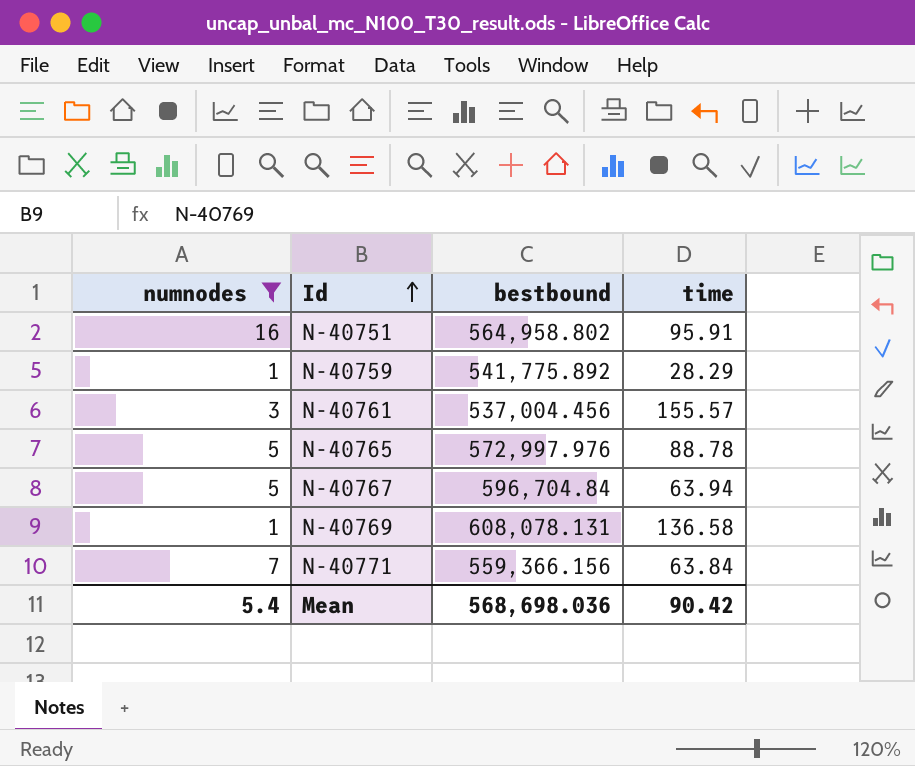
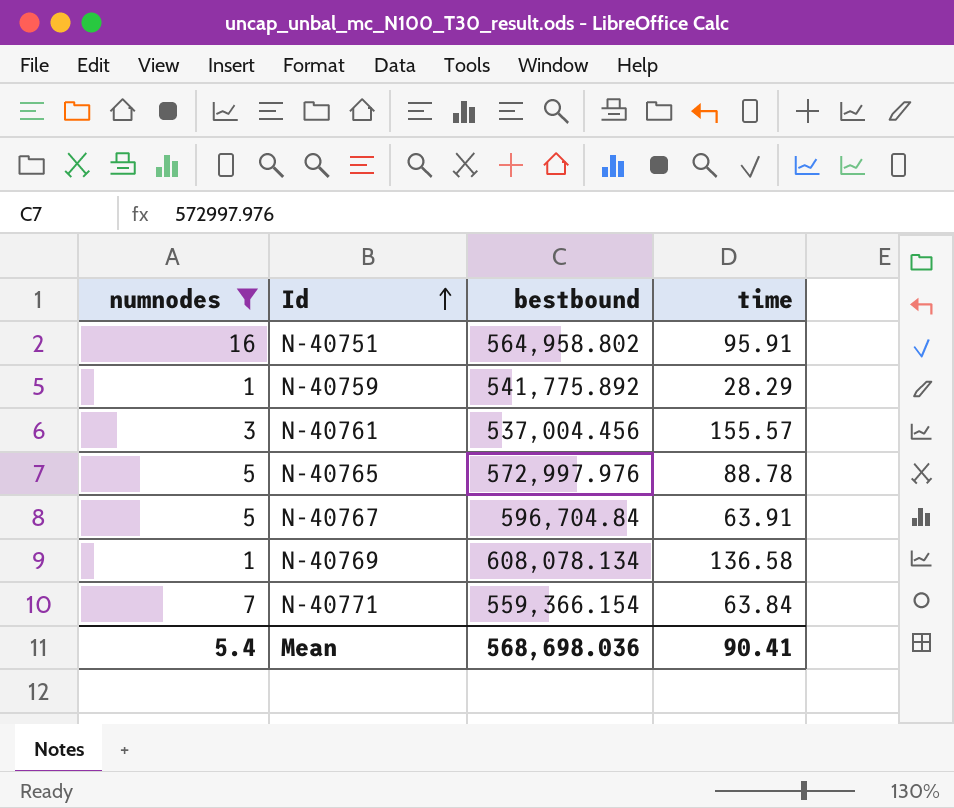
N-40767 | time: 63.94 -> 63.91
N-40769 | bestbound: 608,078.131 -> 608,078.134
N-40771 | bestbound: 559,366.156 -> 559,366.154
Mean | time: 90.42 -> 90.41

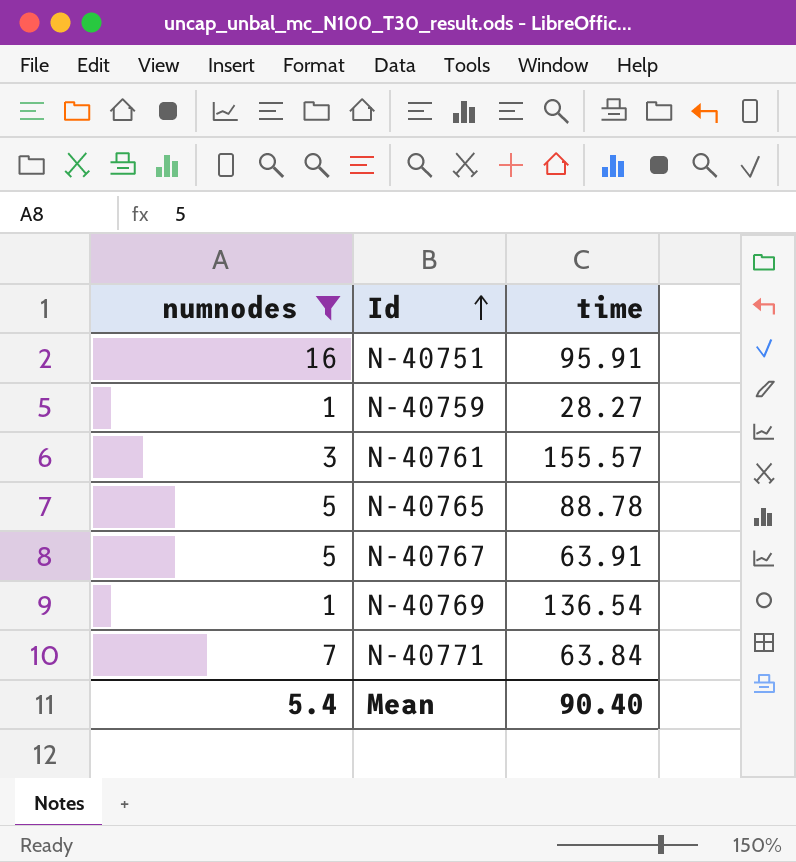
column bestbound | position: 3 -> none
N-40759 | time: 28.29 -> 28.27
N-40769 | time: 136.58 -> 136.54
Mean | time: 90.41 -> 90.40

